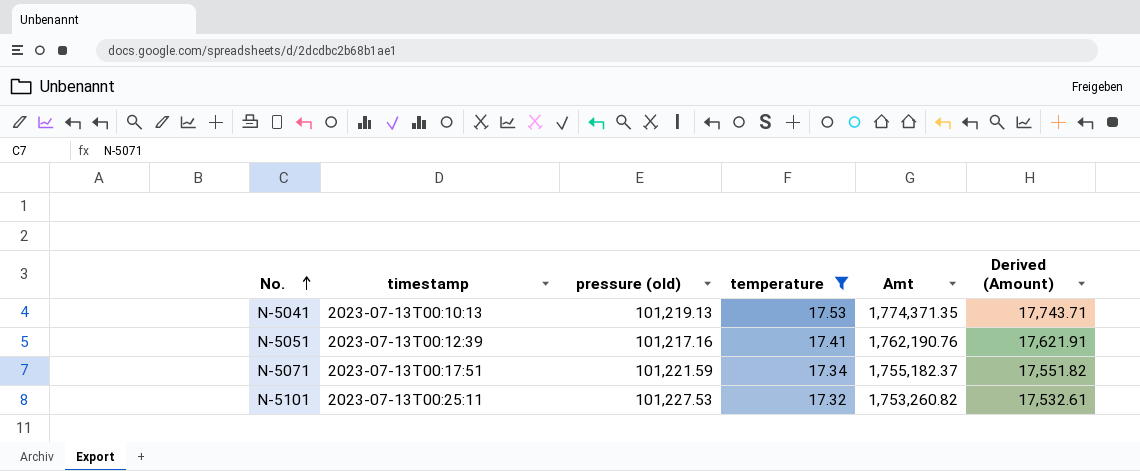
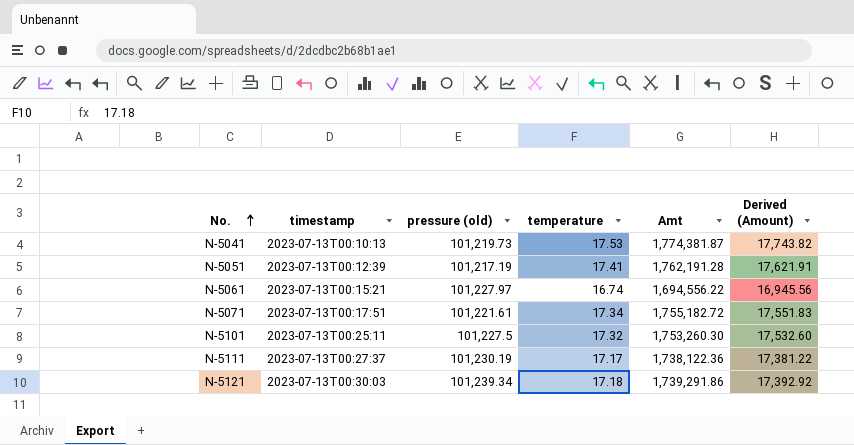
filter: temperature >= 17.32 -> none
N-5041 | pressure (old): 101,219.13 -> 101,219.73
N-5041 | Amt: 1,774,371.35 -> 1,774,381.87
N-5041 | Derived (Amount): 17,743.71 -> 17,743.82
N-5051 | pressure (old): 101,217.16 -> 101,217.19
N-5051 | Amt: 1,762,190.76 -> 1,762,191.28
N-5071 | pressure (old): 101,221.59 -> 101,221.61
N-5071 | Amt: 1,755,182.37 -> 1,755,182.72
N-5071 | Derived (Amount): 17,551.82 -> 17,551.83
N-5101 | pressure (old): 101,227.53 -> 101,227.5
N-5101 | Amt: 1,753,260.82 -> 1,753,260.30
N-5101 | Derived (Amount): 17,532.61 -> 17,532.60

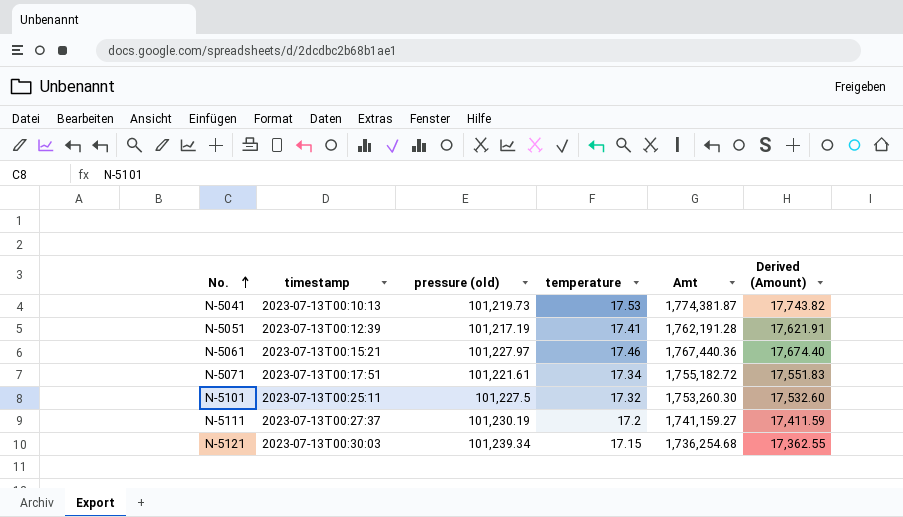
N-5061 | temperature: 16.74 -> 17.46
N-5061 | Amt: 1,694,556.22 -> 1,767,440.36
N-5061 | Derived (Amount): 16,945.56 -> 17,674.40
N-5111 | temperature: 17.17 -> 17.2
N-5111 | Amt: 1,738,122.36 -> 1,741,159.27
N-5111 | Derived (Amount): 17,381.22 -> 17,411.59
N-5121 | temperature: 17.18 -> 17.15
N-5121 | Amt: 1,739,291.86 -> 1,736,254.68
N-5121 | Derived (Amount): 17,392.92 -> 17,362.55

